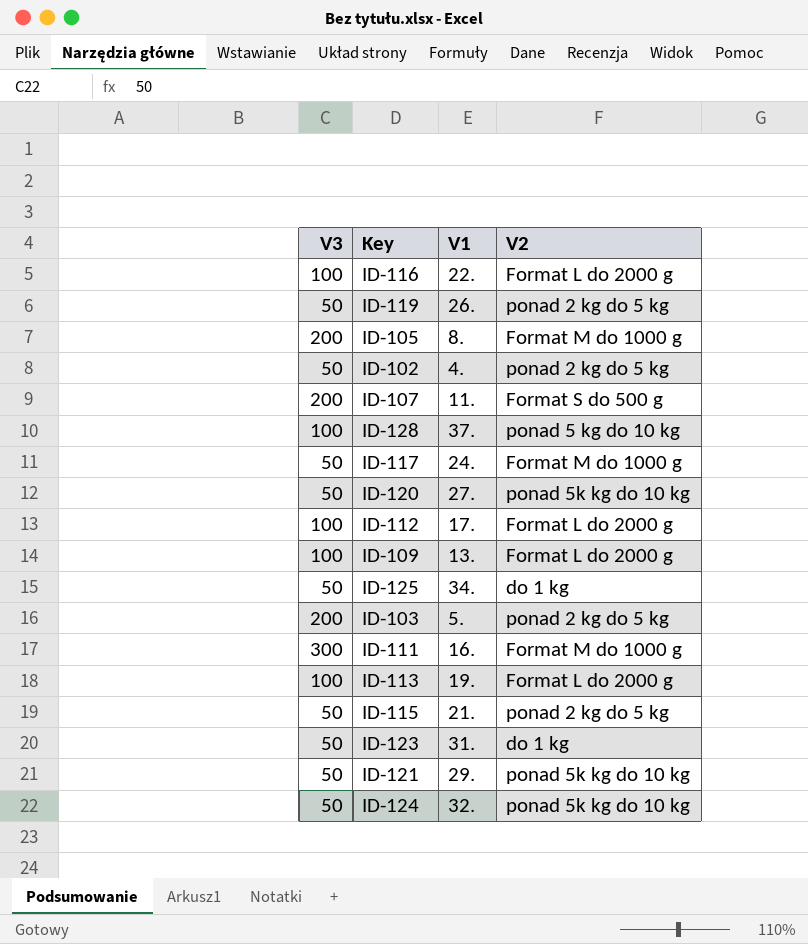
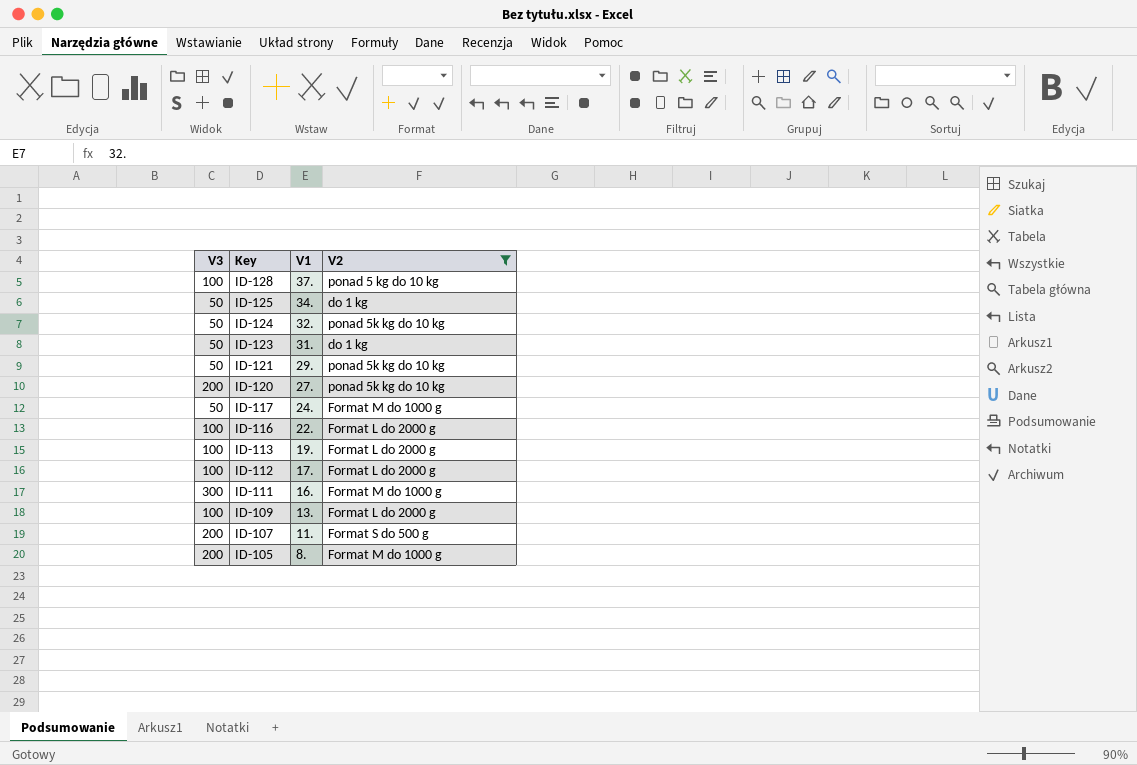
filter: none -> V2 != ponad 2 kg do 5 kg
row order: none -> Key descending
ID-120 | V3: 50 -> 200

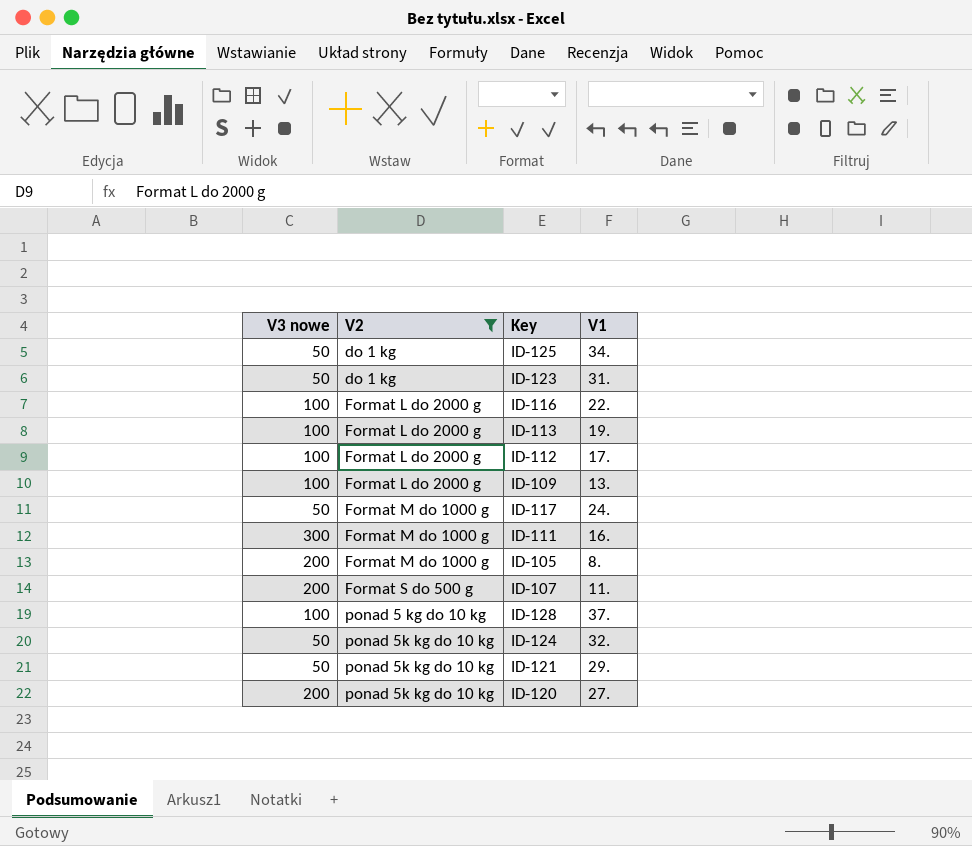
row order: Key descending -> V2 ascending
column name: V3 -> V3 nowe
column V2 | position: 4 -> 2

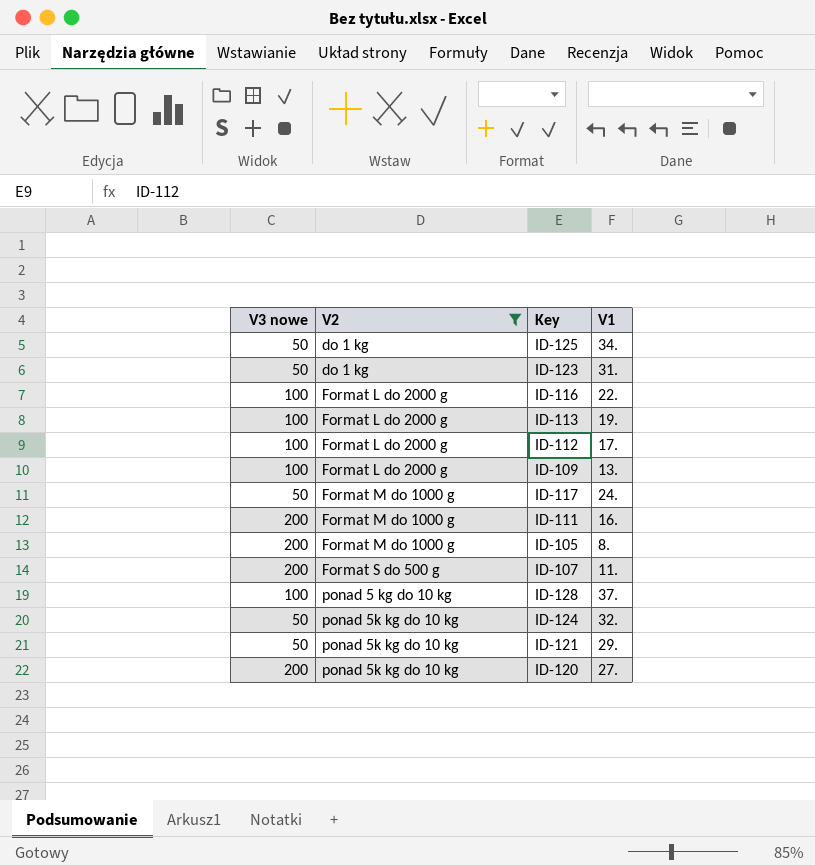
ID-111 | V3 nowe: 300 -> 200

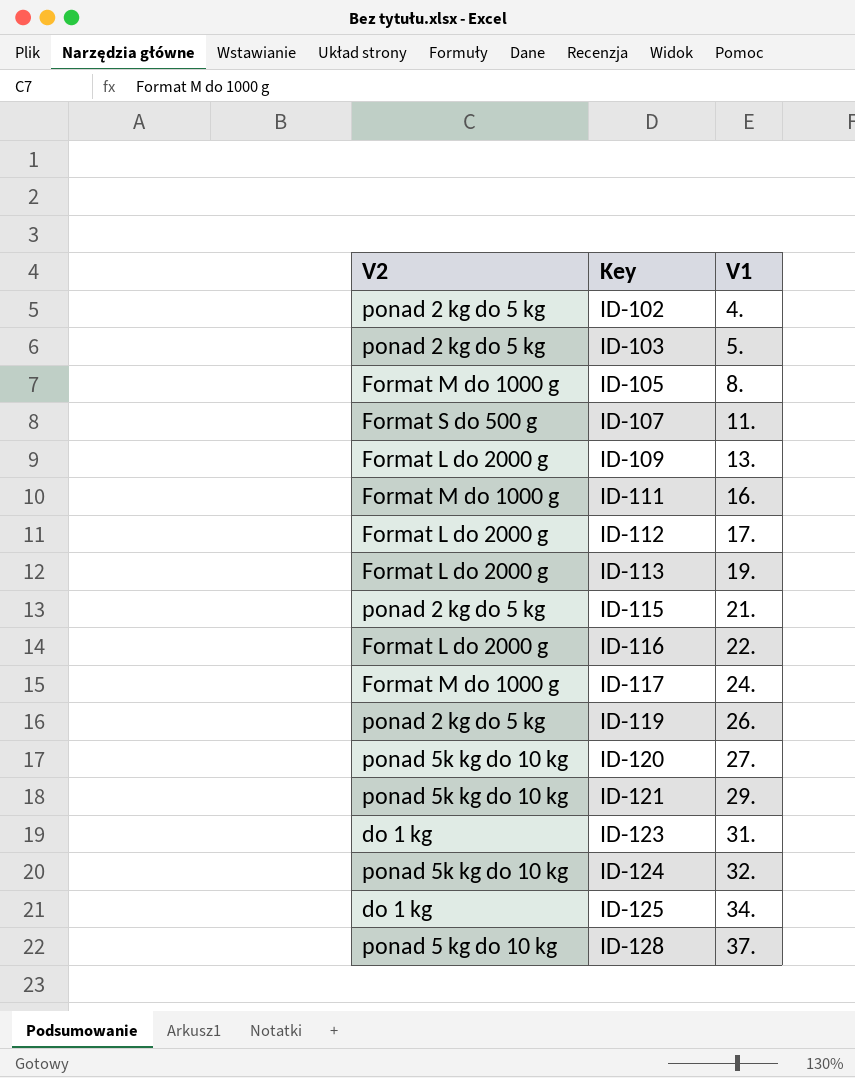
filter: V2 != ponad 2 kg do 5 kg -> none
row order: V2 ascending -> Key ascending
column V3 nowe | position: 1 -> none

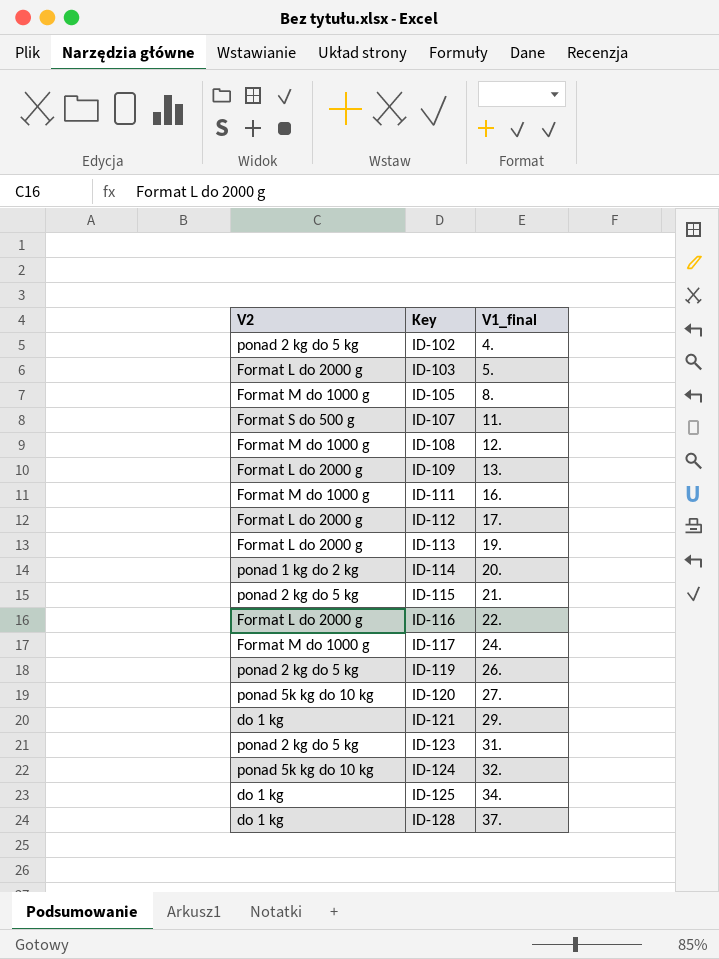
column name: V1 -> V1_final
ID-103 | V2: ponad 2 kg do 5 kg -> Format L do 2000 g
row ID-108: none -> Format M do 1000 g | 12.
row ID-114: none -> ponad 1 kg do 2 kg | 20.
ID-121 | V2: ponad 5k kg do 10 kg -> do 1 kg
ID-123 | V2: do 1 kg -> ponad 2 kg do 5 kg
ID-128 | V2: ponad 5 kg do 10 kg -> do 1 kg

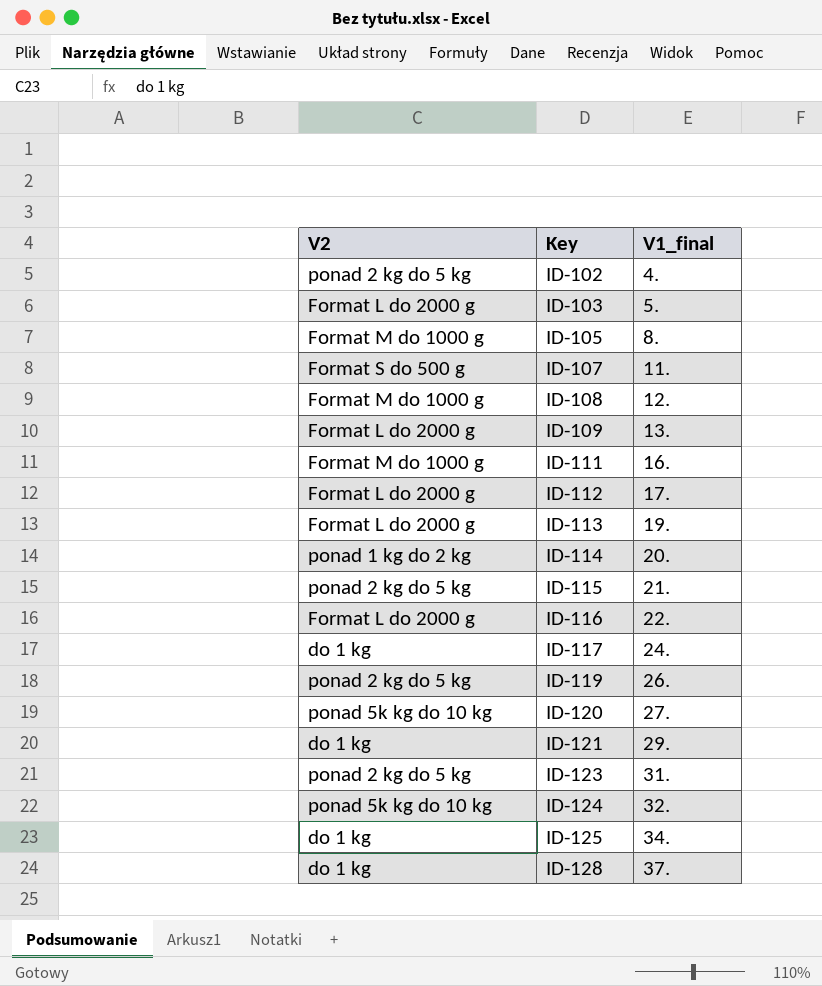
ID-117 | V2: Format M do 1000 g -> do 1 kg

